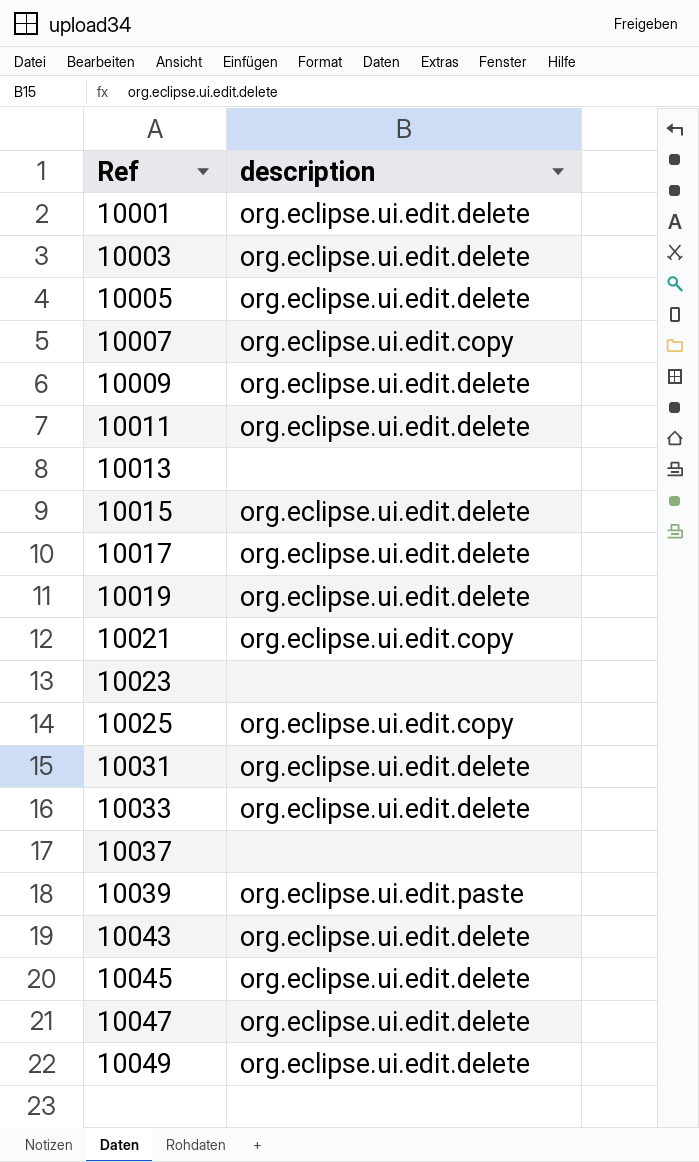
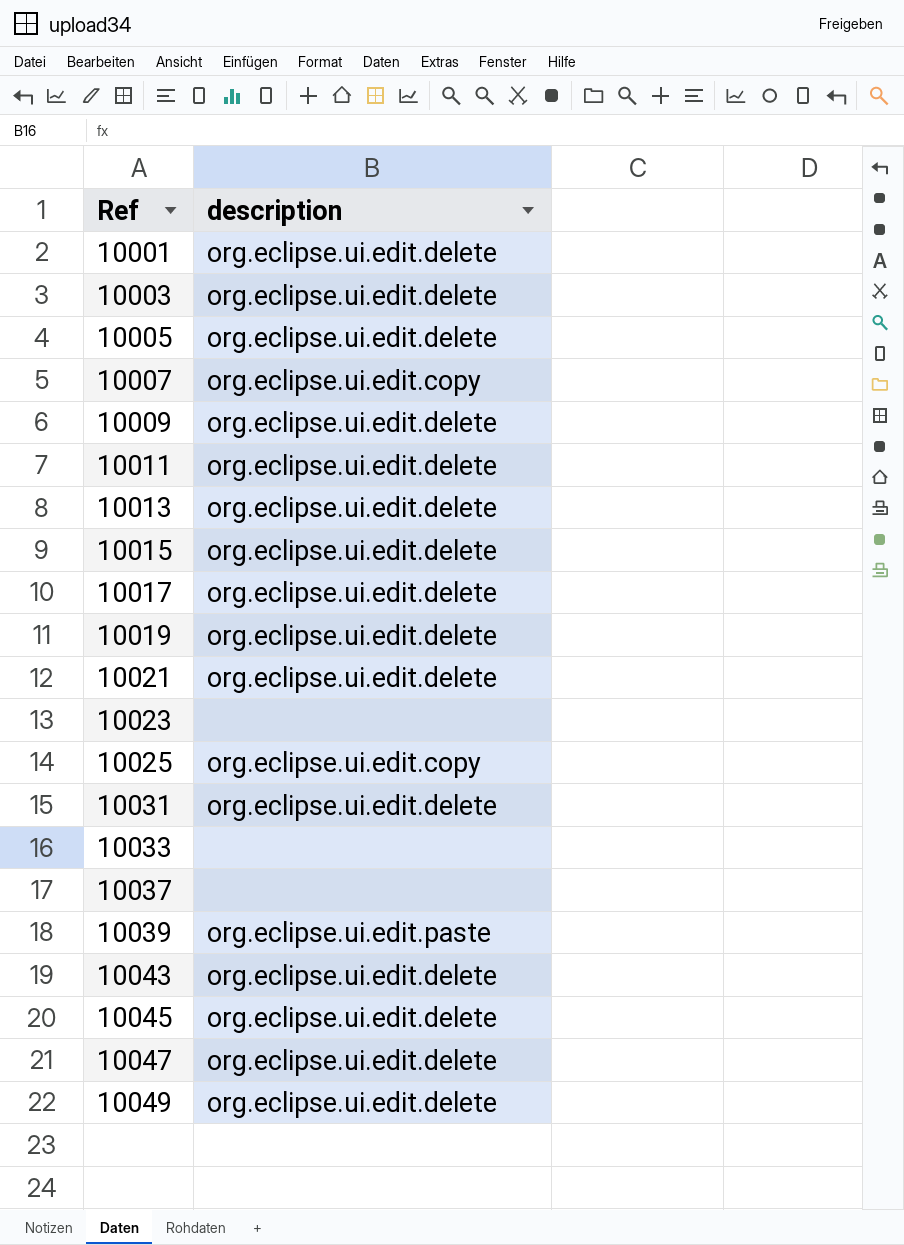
10013 | description: none -> org.eclipse.ui.edit.delete
10021 | description: org.eclipse.ui.edit.copy -> org.eclipse.ui.edit.delete
10033 | description: org.eclipse.ui.edit.delete -> none

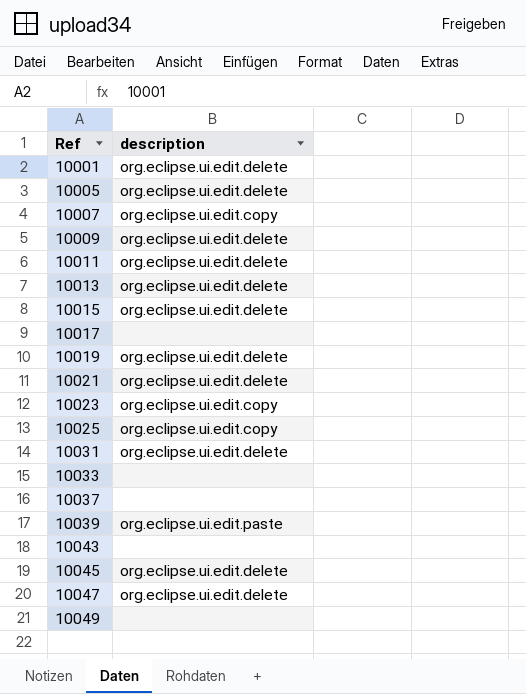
row 10003: org.eclipse.ui.edit.delete -> none
10017 | description: org.eclipse.ui.edit.delete -> none
10023 | description: none -> org.eclipse.ui.edit.copy
10043 | description: org.eclipse.ui.edit.delete -> none
10049 | description: org.eclipse.ui.edit.delete -> none

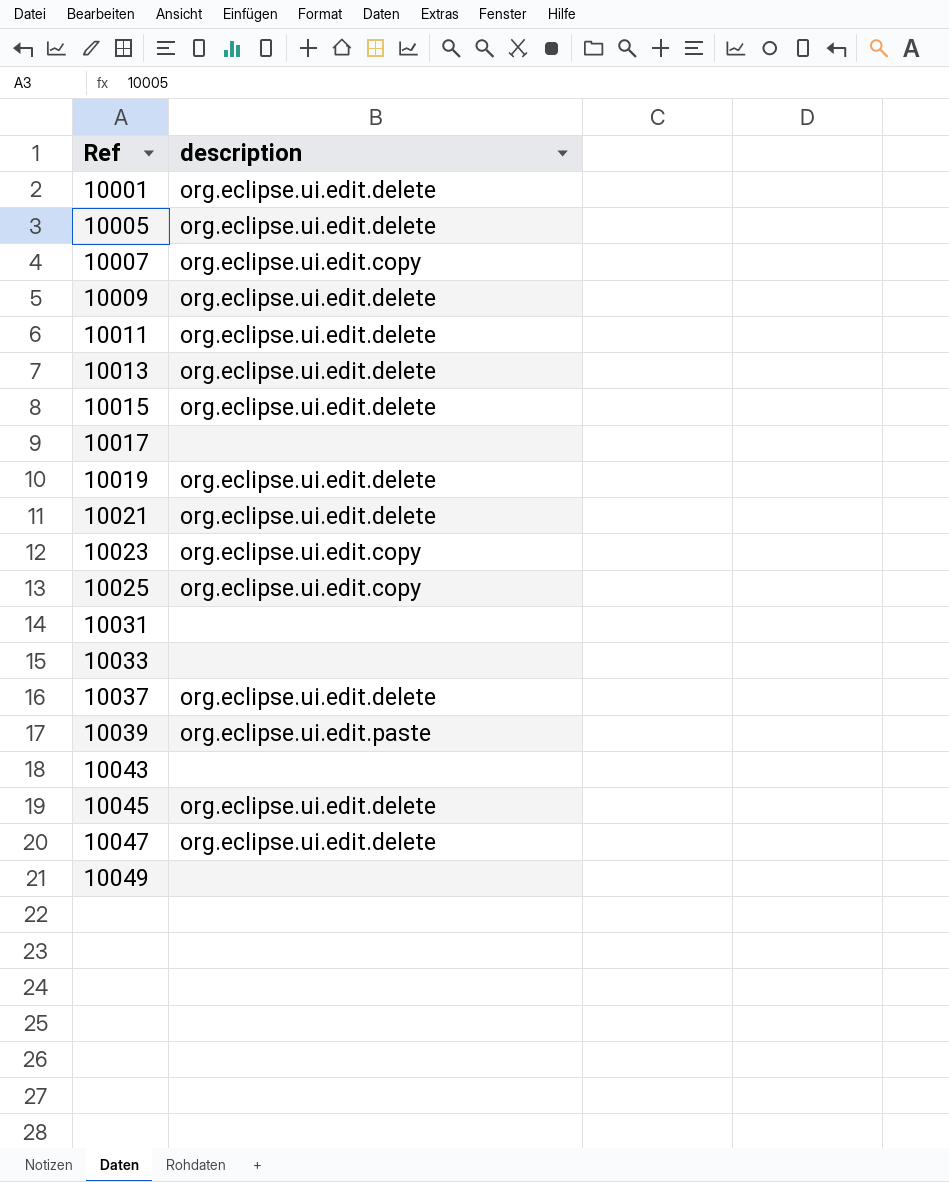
10031 | description: org.eclipse.ui.edit.delete -> none
10037 | description: none -> org.eclipse.ui.edit.delete

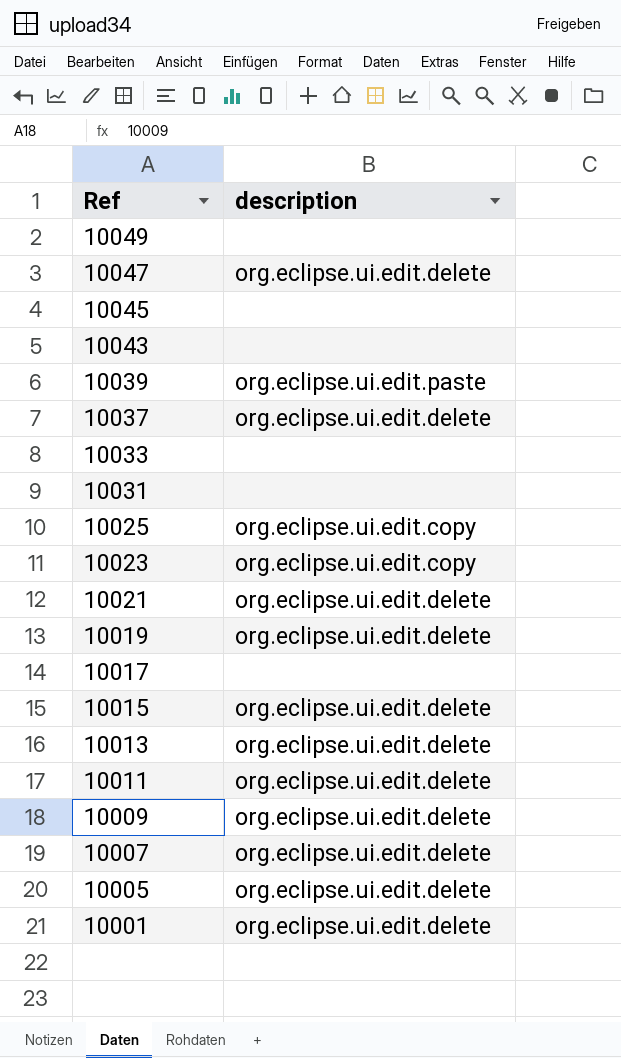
row order: Ref ascending -> Ref descending
10045 | description: org.eclipse.ui.edit.delete -> none
10007 | description: org.eclipse.ui.edit.copy -> org.eclipse.ui.edit.delete

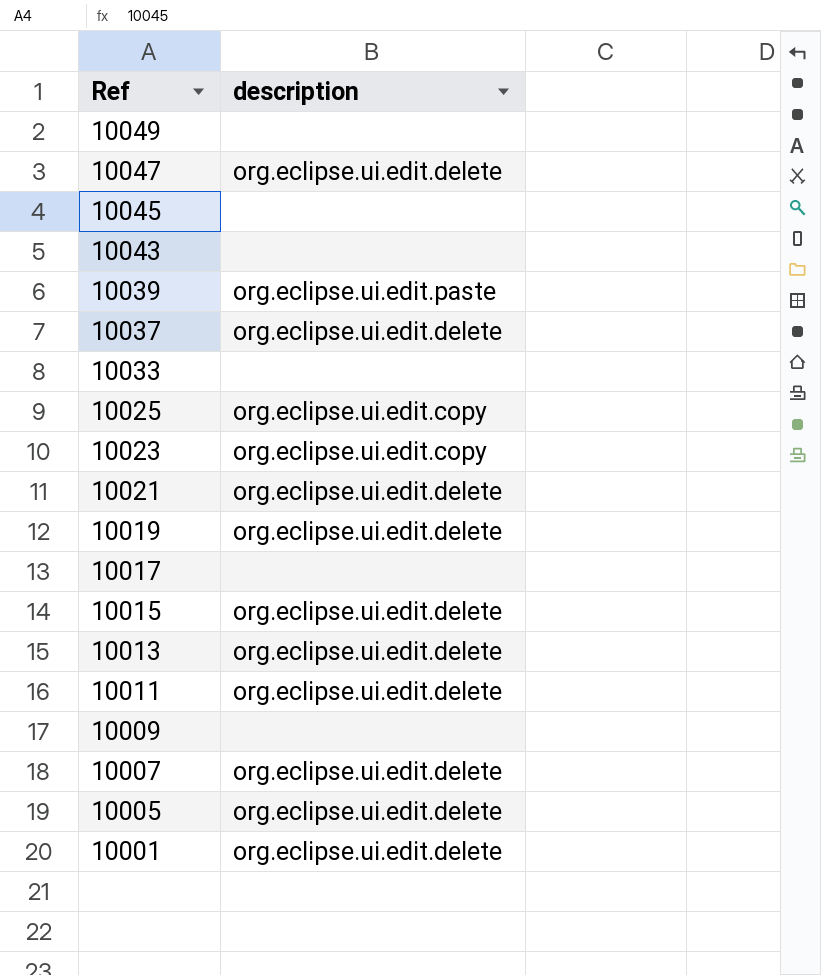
row 10031: none -> none
10009 | description: org.eclipse.ui.edit.delete -> none

